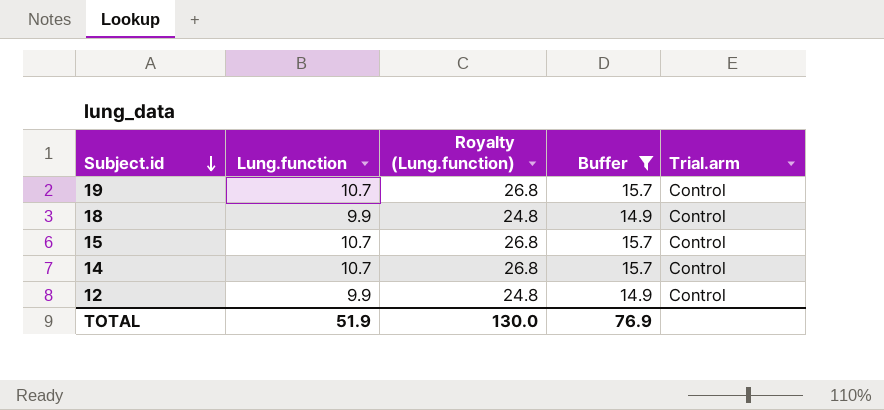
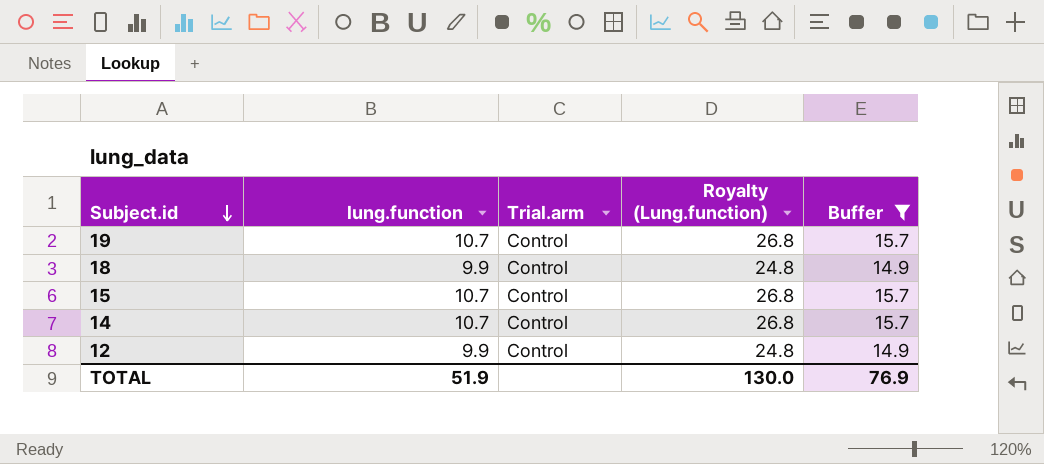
column name: Lung.function -> lung.function
column Trial.arm | position: 5 -> 3

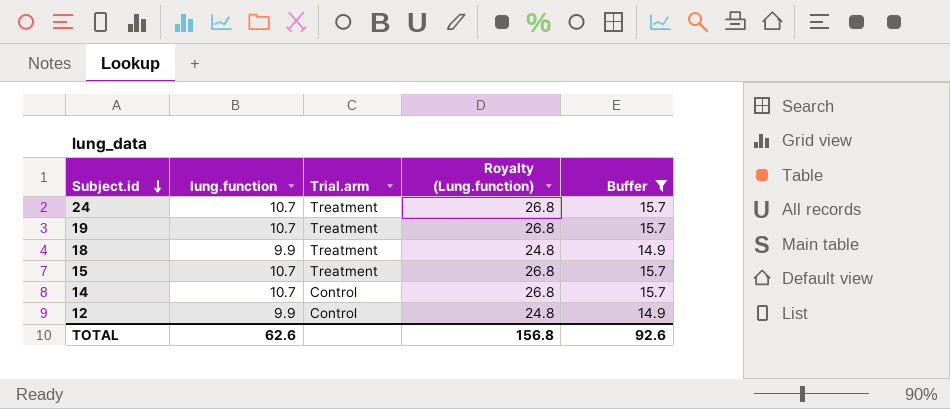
row 24: none -> 10.7 | Treatment | 26.8 | 15.7
19 | Trial.arm: Control -> Treatment
18 | Trial.arm: Control -> Treatment
15 | Trial.arm: Control -> Treatment
TOTAL | lung.function: 51.9 -> 62.6
TOTAL | Royalty (Lung.function): 130.0 -> 156.8
TOTAL | Buffer: 76.9 -> 92.6

